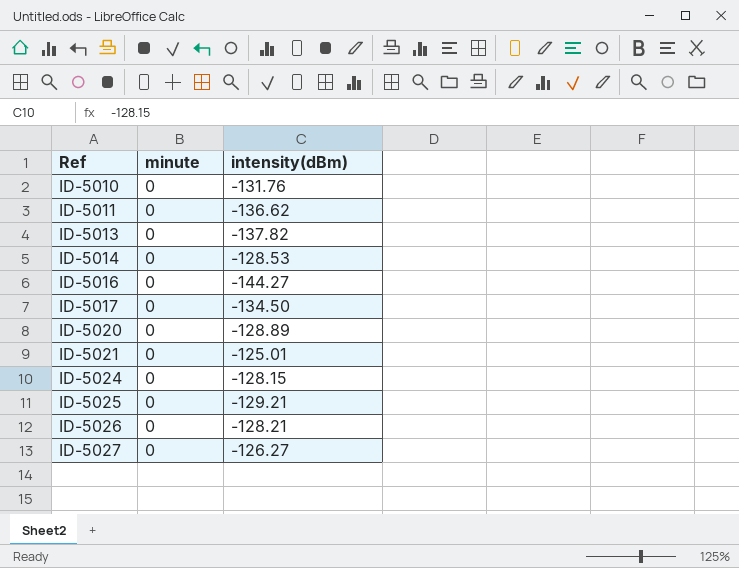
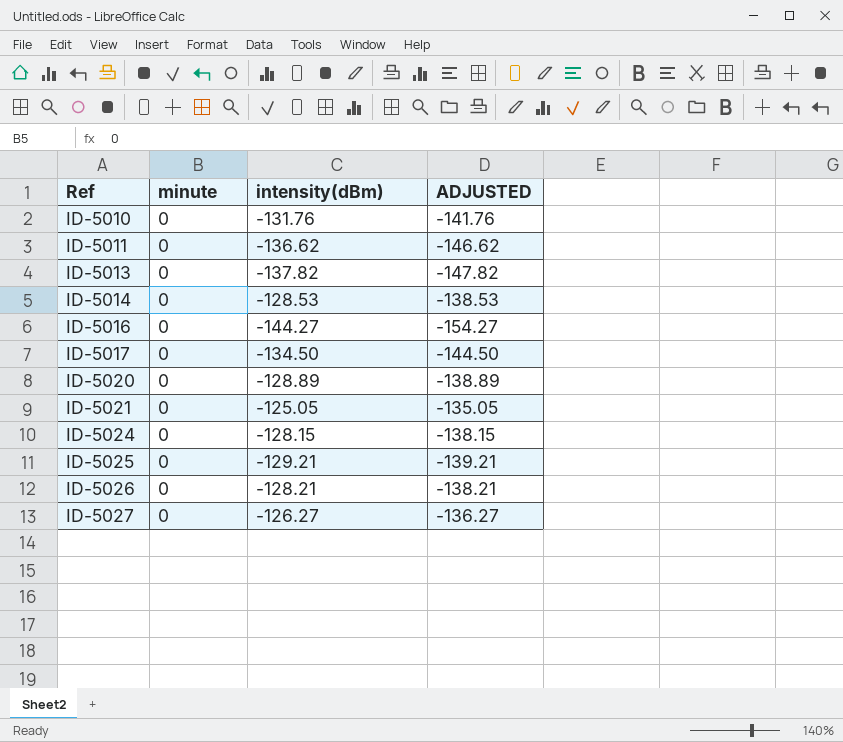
column ADJUSTED | formula: none -> [intensity(dBm)] - 10
ID-5021 | intensity(dBm): -125.01 -> -125.05

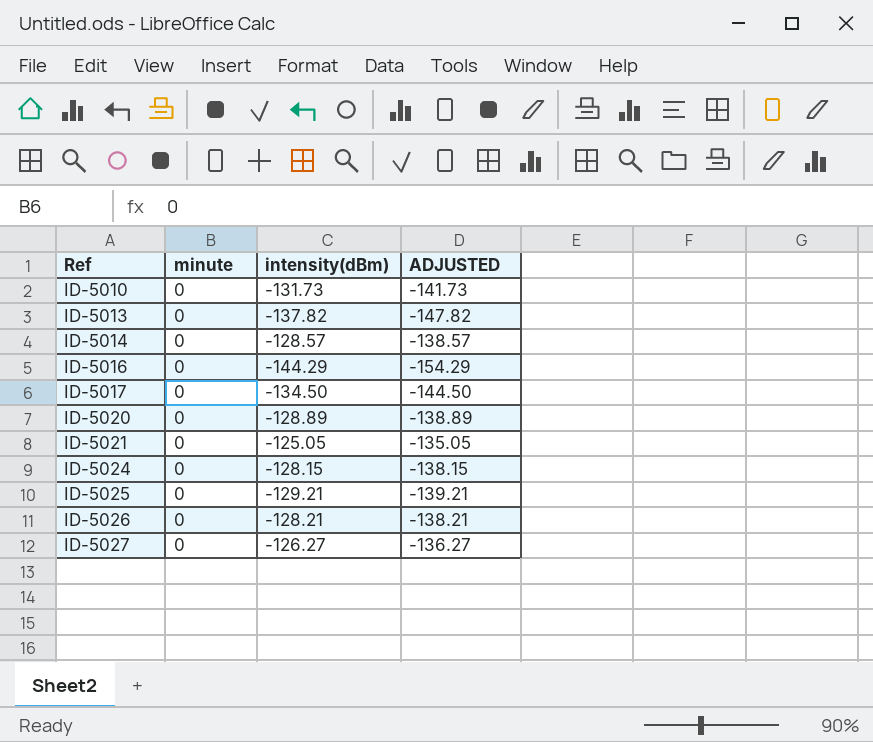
row ID-5011: 0 | -136.62 | -146.62 -> none
ID-5010 | intensity(dBm): -131.76 -> -131.73
ID-5010 | ADJUSTED: -141.76 -> -141.73
ID-5014 | intensity(dBm): -128.53 -> -128.57
ID-5014 | ADJUSTED: -138.53 -> -138.57
ID-5016 | intensity(dBm): -144.27 -> -144.29
ID-5016 | ADJUSTED: -154.27 -> -154.29

